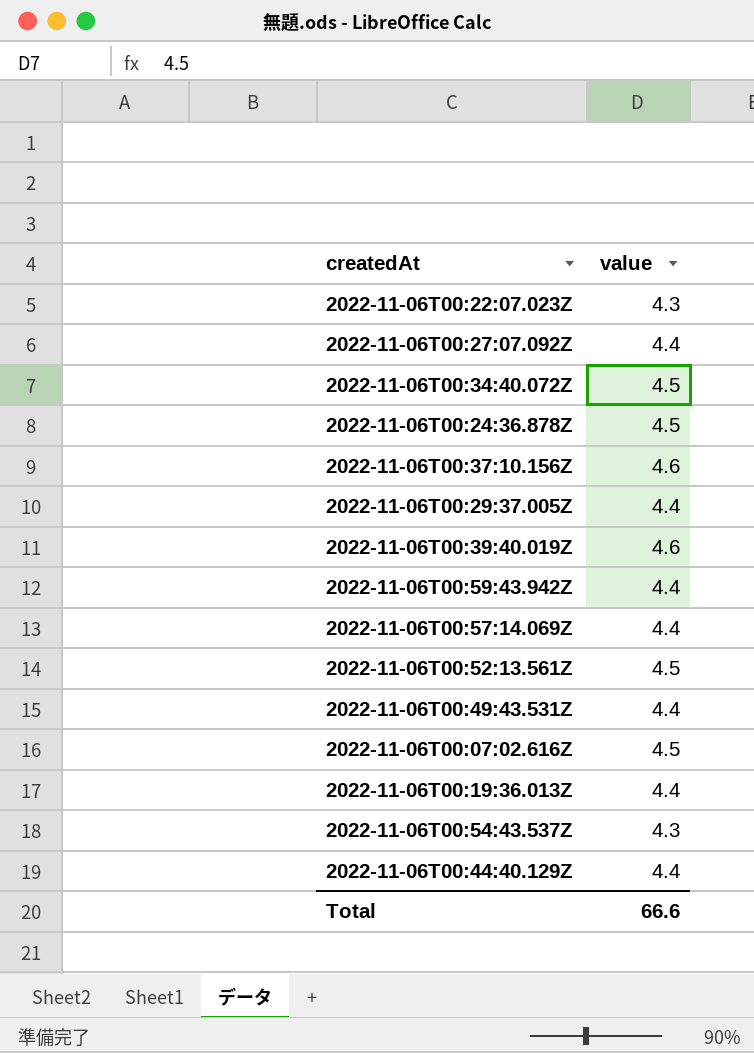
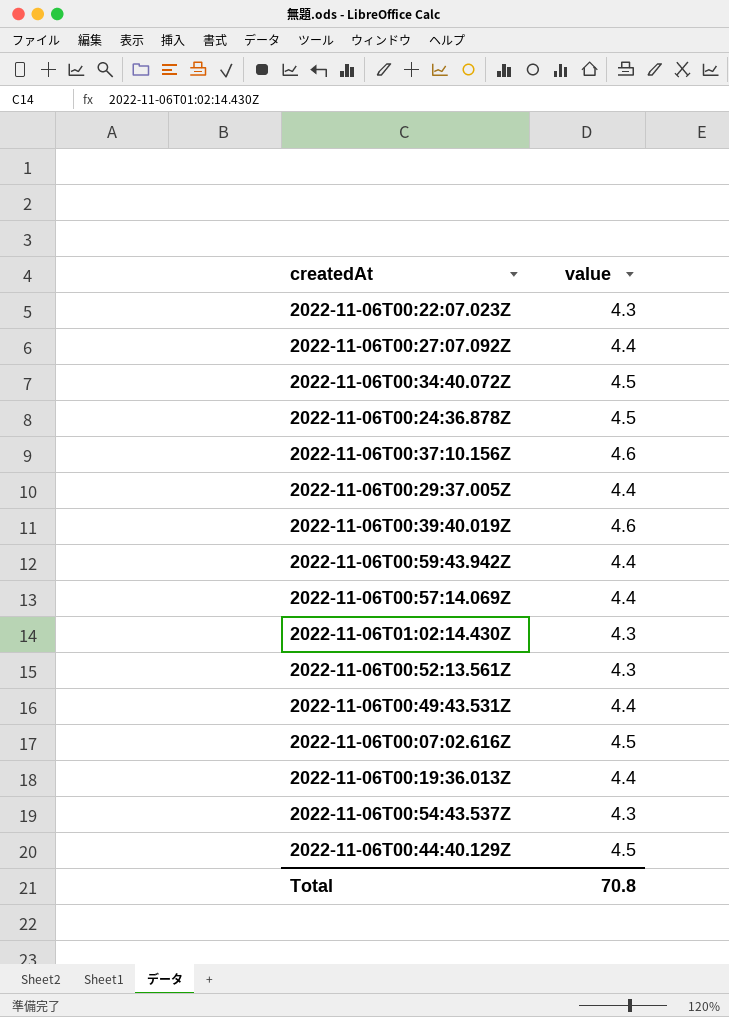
row 2022-11-06T01:02:14.430Z: none -> 4.3
2022-11-06T00:52:13.561Z | value: 4.5 -> 4.3
2022-11-06T00:44:40.129Z | value: 4.4 -> 4.5
Total | value: 66.6 -> 70.8

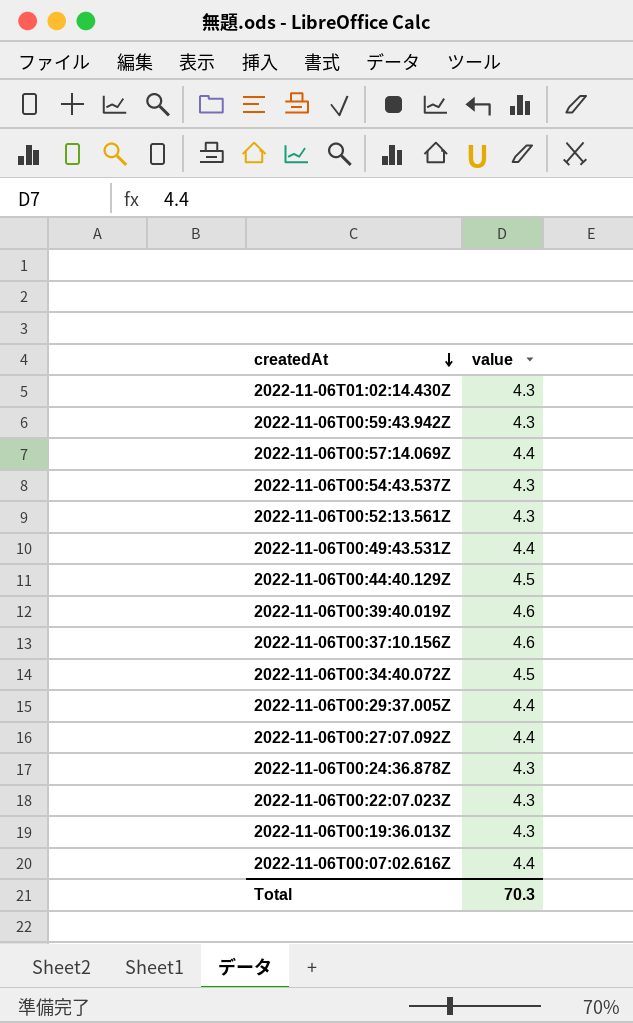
row order: none -> createdAt descending
2022-11-06T00:59:43.942Z | value: 4.4 -> 4.3
2022-11-06T00:24:36.878Z | value: 4.5 -> 4.3
2022-11-06T00:19:36.013Z | value: 4.4 -> 4.3
2022-11-06T00:07:02.616Z | value: 4.5 -> 4.4
Total | value: 70.8 -> 70.3

